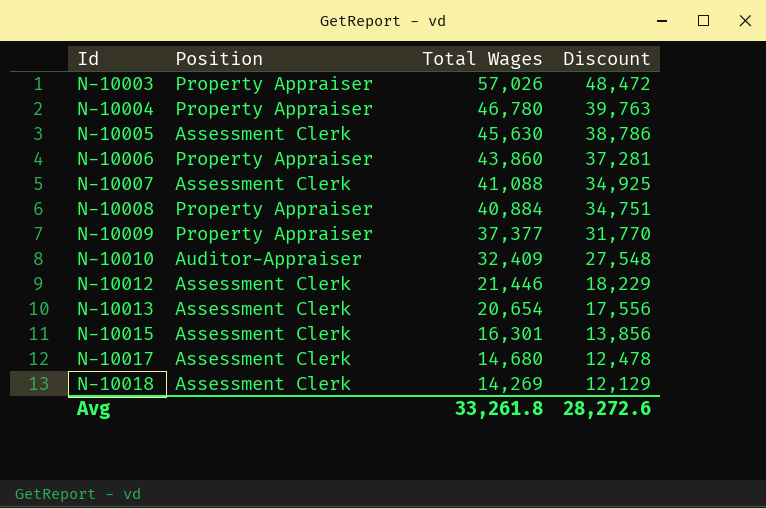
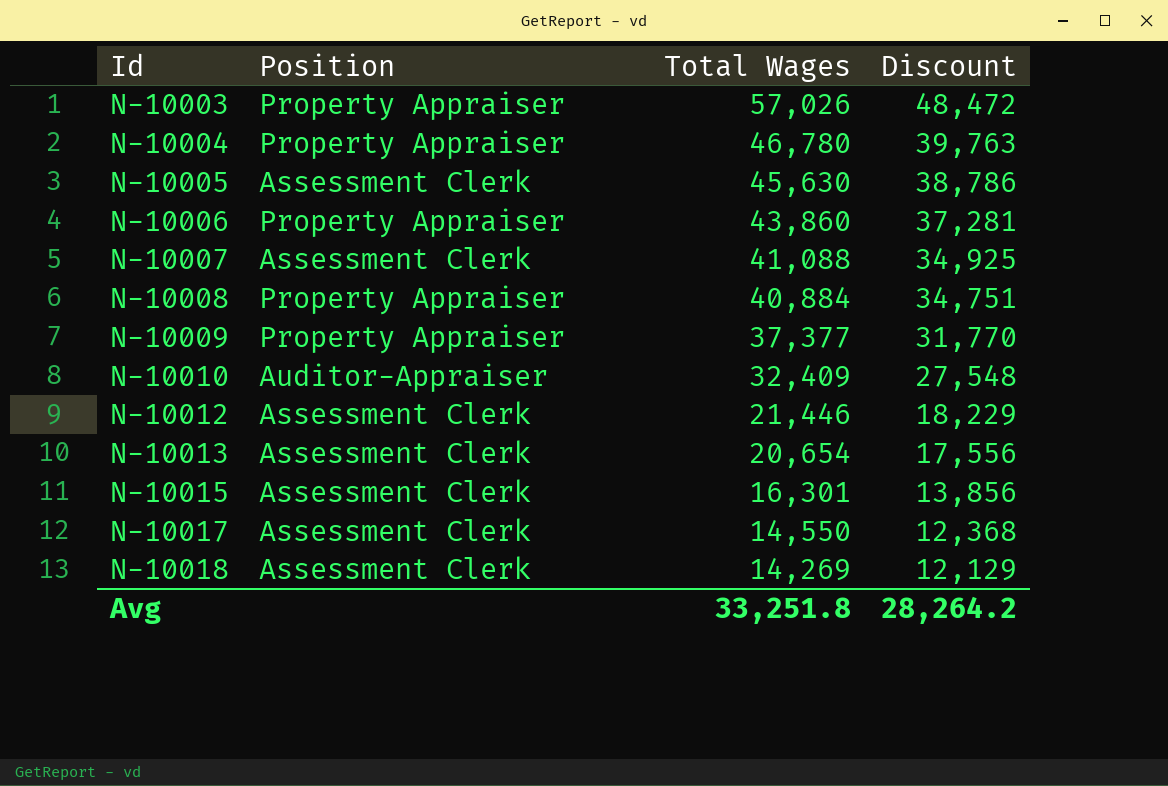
N-10017 | Total Wages: 14,680 -> 14,550
N-10017 | Discount: 12,478 -> 12,368
Avg | Total Wages: 33,261.8 -> 33,251.8
Avg | Discount: 28,272.6 -> 28,264.2

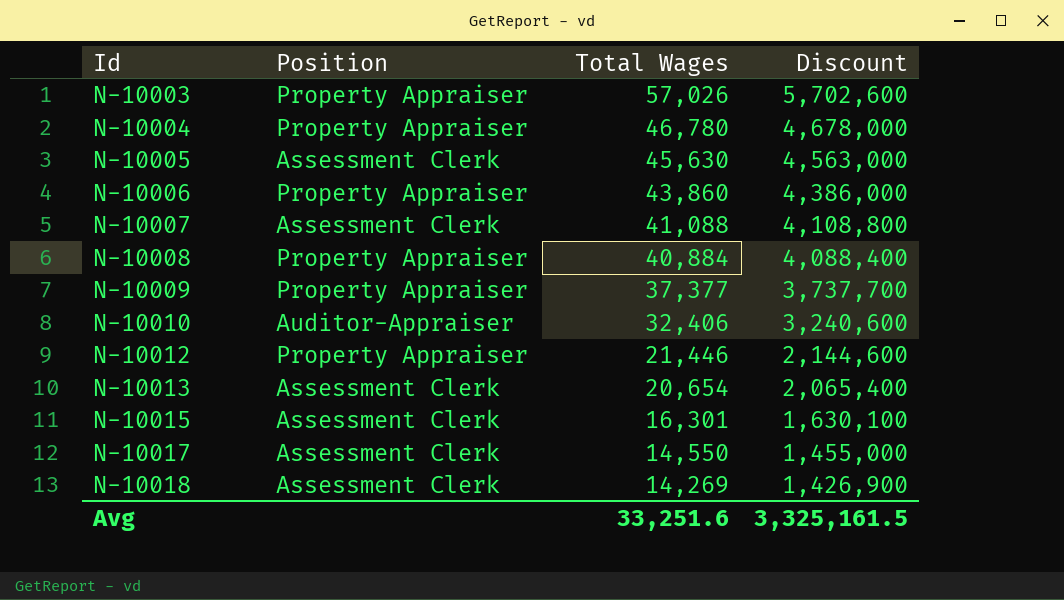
column Discount | formula: [Total Wages] * 0.85 -> [Total Wages] * 100
N-10010 | Total Wages: 32,409 -> 32,406
N-10012 | Position: Assessment Clerk -> Property Appraiser
Avg | Total Wages: 33,251.8 -> 33,251.6
Avg | Discount: 28,264.2 -> 3,325,161.5

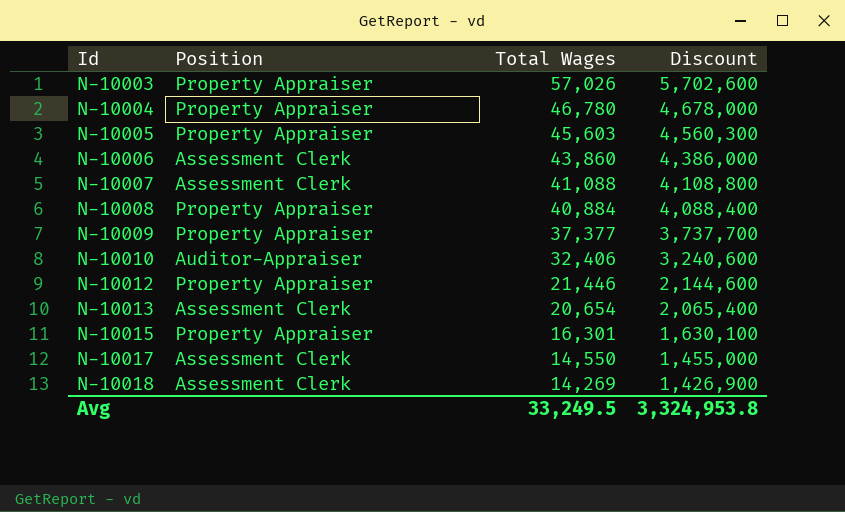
N-10005 | Position: Assessment Clerk -> Property Appraiser
N-10005 | Total Wages: 45,630 -> 45,603
N-10005 | Discount: 4,563,000 -> 4,560,300
N-10006 | Position: Property Appraiser -> Assessment Clerk
N-10015 | Position: Assessment Clerk -> Property Appraiser
Avg | Total Wages: 33,251.6 -> 33,249.5
Avg | Discount: 3,325,161.5 -> 3,324,953.8

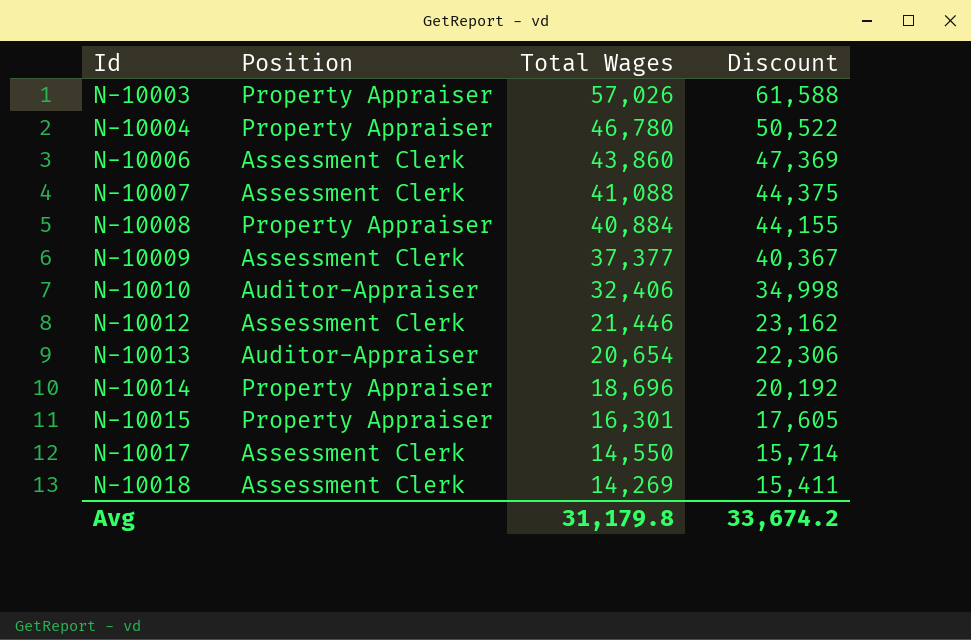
column Discount | formula: [Total Wages] * 100 -> [Total Wages] * 1.08
row N-10005: Property Appraiser | 45,603 | 4,560,300 -> none
N-10009 | Position: Property Appraiser -> Assessment Clerk
N-10012 | Position: Property Appraiser -> Assessment Clerk
N-10013 | Position: Assessment Clerk -> Auditor-Appraiser
row N-10014: none -> Property Appraiser | 18,696 | 20,192
Avg | Total Wages: 33,249.5 -> 31,179.8
Avg | Discount: 3,324,953.8 -> 33,674.2

